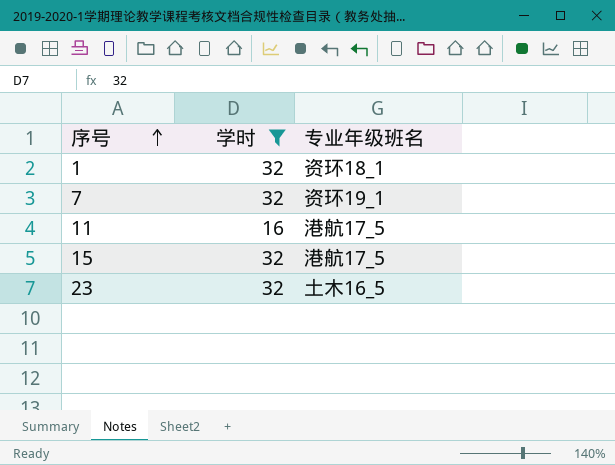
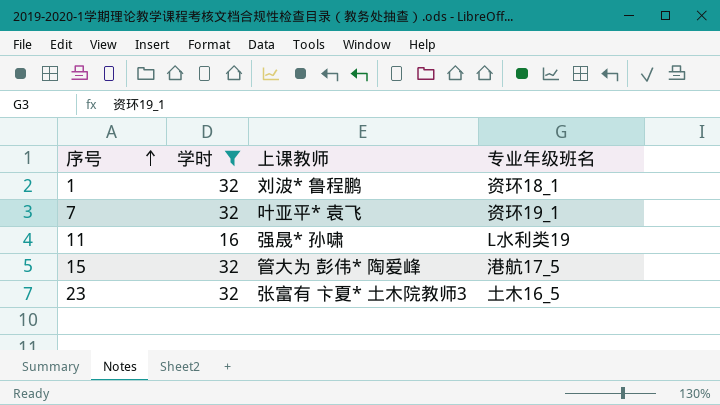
column 上课教师 | position: none -> 3
11 | 专业年级班名: 港航17_5 -> L水利类19

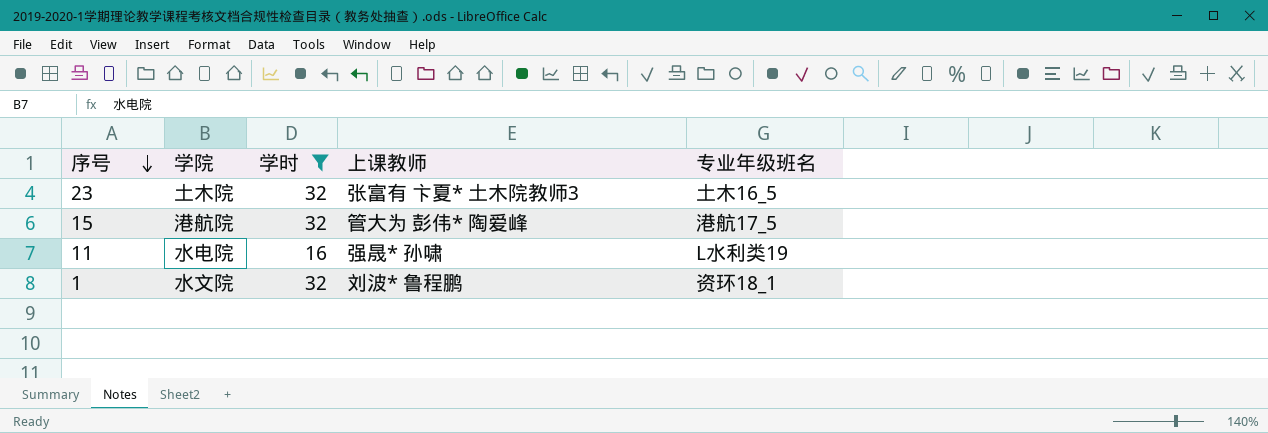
row order: 序号 ascending -> 序号 descending
column 学院 | position: none -> 2
row 7: 32 | 叶亚平* 袁飞 | 资环19_1 -> none

